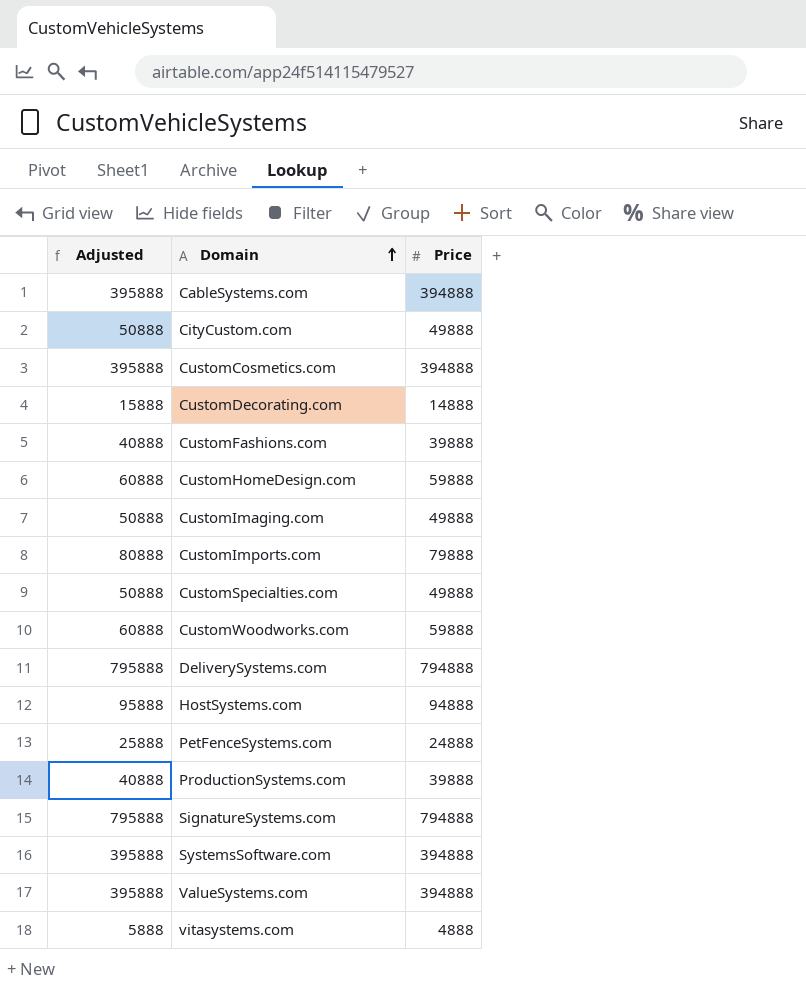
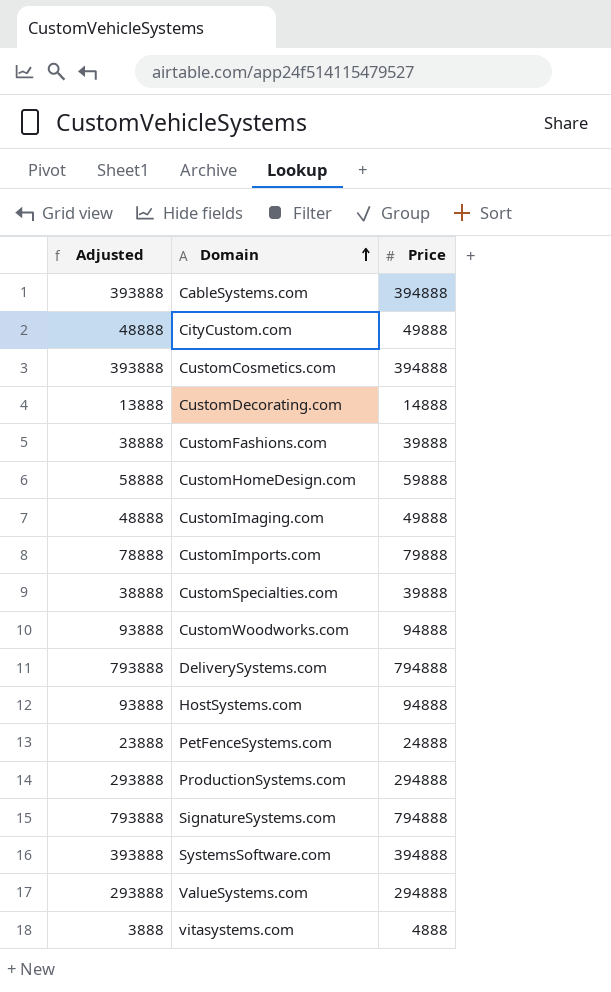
column Adjusted | formula: [Price] + 1000 -> [Price] - 1000
CustomSpecialties.com | Price: 49888 -> 39888
CustomWoodworks.com | Price: 59888 -> 94888
ProductionSystems.com | Price: 39888 -> 294888
ValueSystems.com | Price: 394888 -> 294888

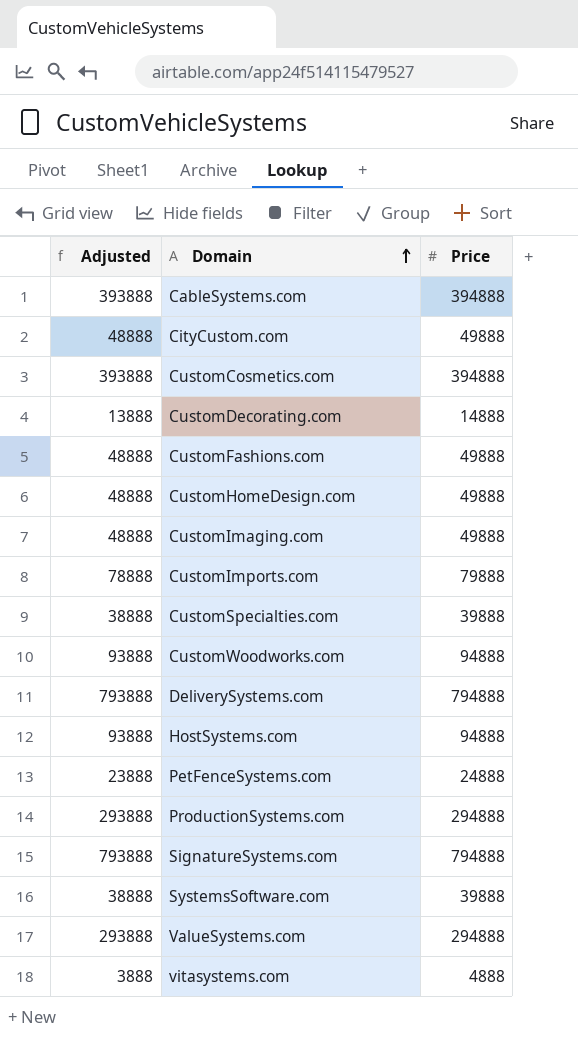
CustomFashions.com | Adjusted: 38888 -> 48888
CustomFashions.com | Price: 39888 -> 49888
CustomHomeDesign.com | Adjusted: 58888 -> 48888
CustomHomeDesign.com | Price: 59888 -> 49888
SystemsSoftware.com | Adjusted: 393888 -> 38888
SystemsSoftware.com | Price: 394888 -> 39888

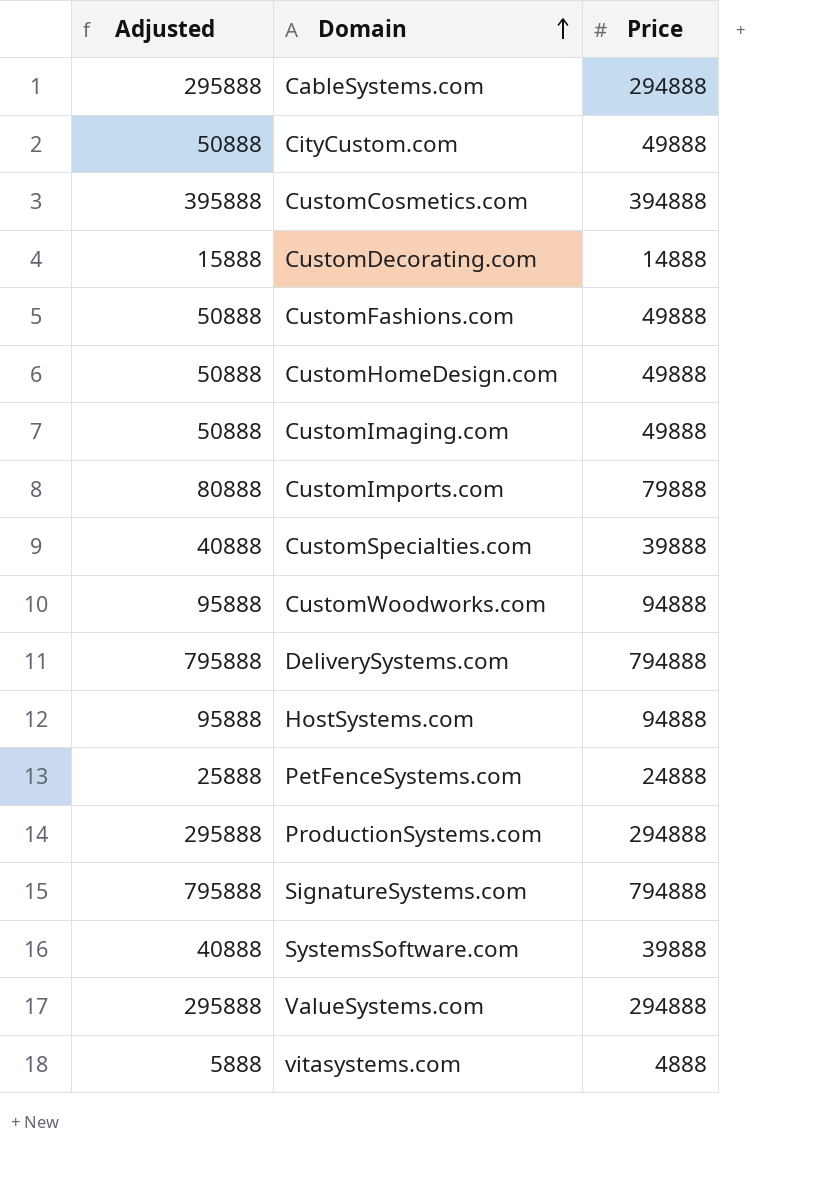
column Adjusted | formula: [Price] - 1000 -> [Price] + 1000
CableSystems.com | Price: 394888 -> 294888

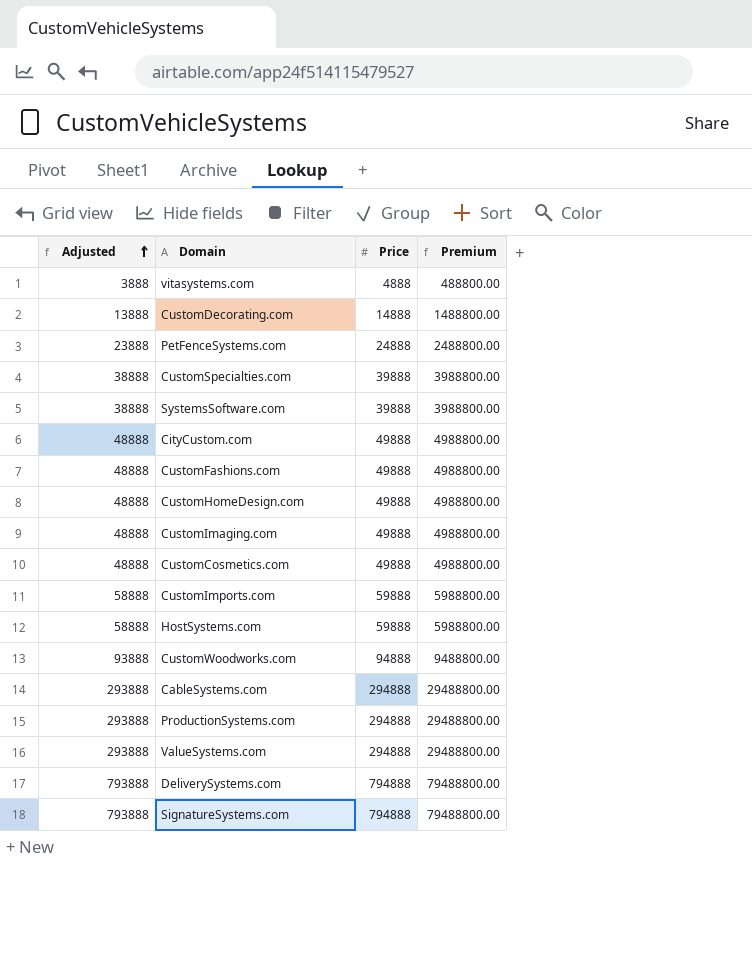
row order: Domain ascending -> Adjusted ascending
column Adjusted | formula: [Price] + 1000 -> [Price] - 1000
column Premium | formula: none -> [Price] * 100
CustomCosmetics.com | Price: 394888 -> 49888
CustomImports.com | Price: 79888 -> 59888
HostSystems.com | Price: 94888 -> 59888

